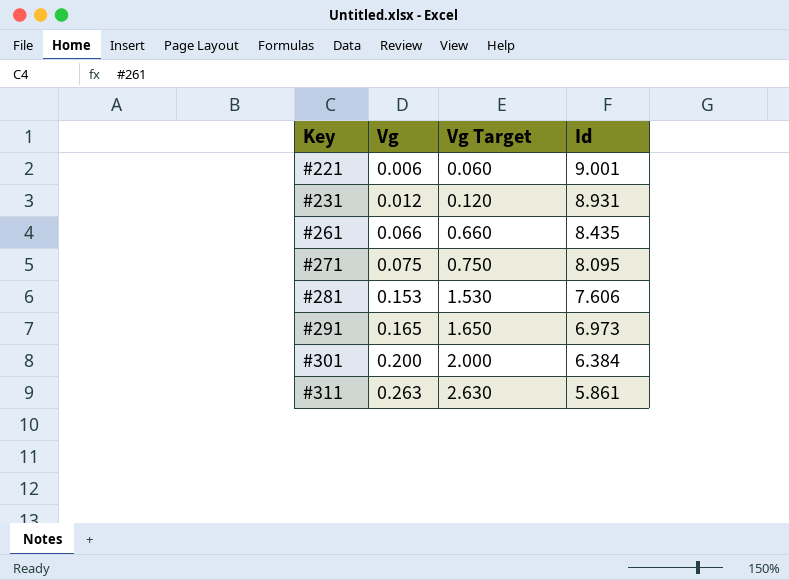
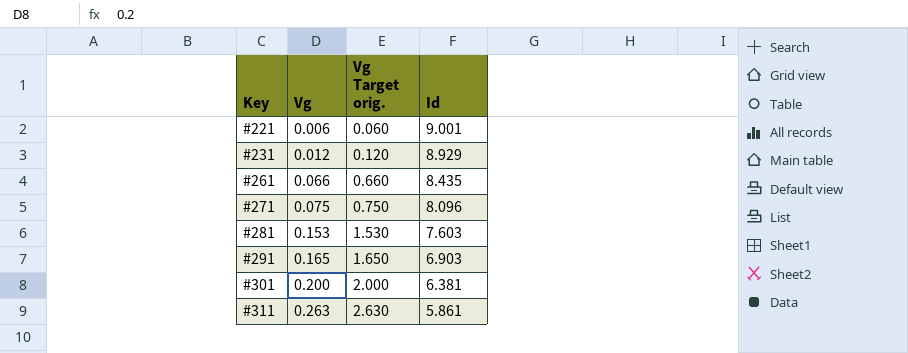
column name: Vg Target -> Vg Target orig.
#231 | Id: 8.931 -> 8.929
#271 | Id: 8.095 -> 8.096
#281 | Id: 7.606 -> 7.603
#291 | Id: 6.973 -> 6.903
#301 | Id: 6.384 -> 6.381

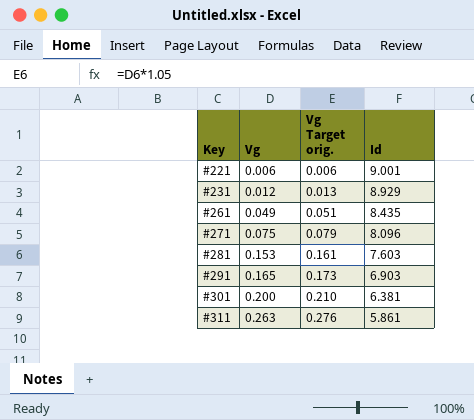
column Vg Target orig. | formula: [Vg] * 10 -> [Vg] * 1.05
#261 | Vg: 0.066 -> 0.049

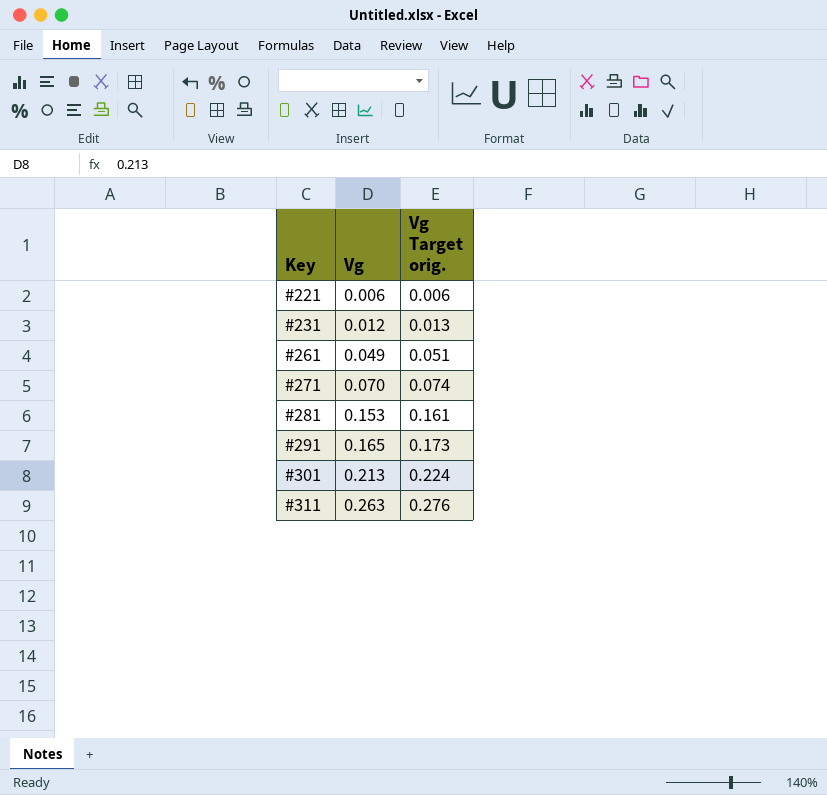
column Id | position: 4 -> none
#271 | Vg: 0.075 -> 0.070
#271 | Vg Target orig.: 0.079 -> 0.074
#301 | Vg: 0.200 -> 0.213
#301 | Vg Target orig.: 0.210 -> 0.224

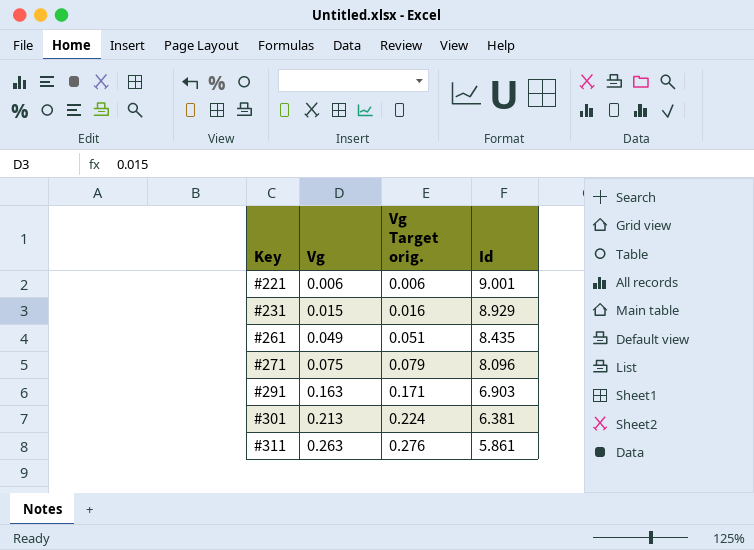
column Id | position: none -> 4
row #281: 0.153 | 0.161 -> none
#231 | Vg: 0.012 -> 0.015
#231 | Vg Target orig.: 0.013 -> 0.016
#271 | Vg: 0.070 -> 0.075
#271 | Vg Target orig.: 0.074 -> 0.079
#291 | Vg: 0.165 -> 0.163
#291 | Vg Target orig.: 0.173 -> 0.171

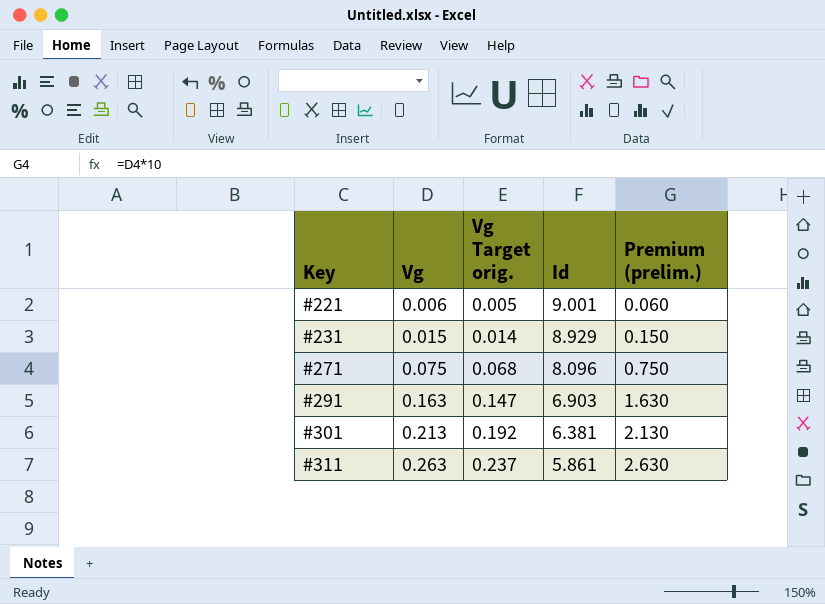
column Vg Target orig. | formula: [Vg] * 1.05 -> [Vg] * 0.9
column Premium (prelim.) | formula: none -> [Vg] * 10
row #261: 0.049 | 0.051 | 8.435 -> none

